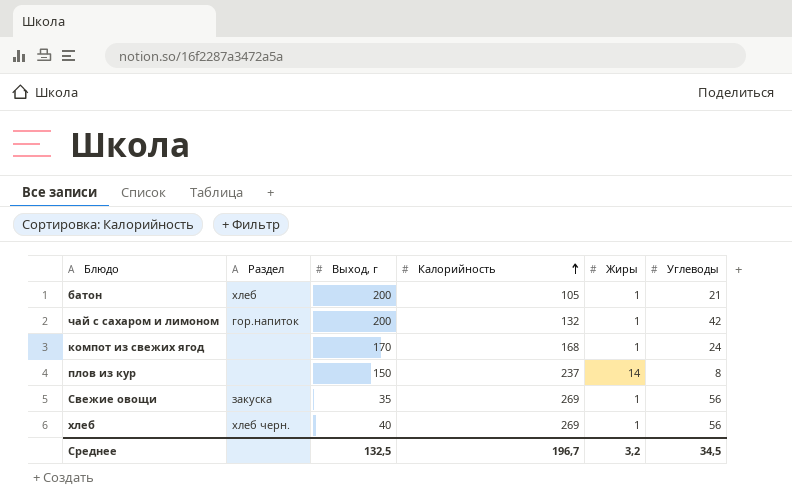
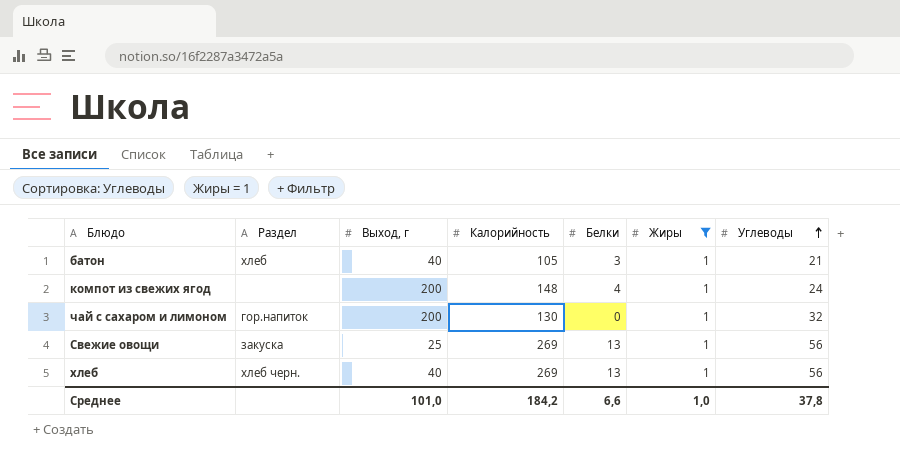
filter: none -> Жиры = 1
row order: Калорийность ascending -> Углеводы ascending
column Белки | position: none -> 5
батон | Выход, г: 200 -> 40
компот из свежих ягод | Выход, г: 170 -> 200
компот из свежих ягод | Калорийность: 168 -> 148
чай с сахаром и лимоном | Калорийность: 132 -> 130
чай с сахаром и лимоном | Углеводы: 42 -> 32
Свежие овощи | Выход, г: 35 -> 25
Среднее | Выход, г: 132,5 -> 101,0
Среднее | Калорийность: 196,7 -> 184,2
Среднее | Жиры: 3,2 -> 1,0
Среднее | Углеводы: 34,5 -> 37,8

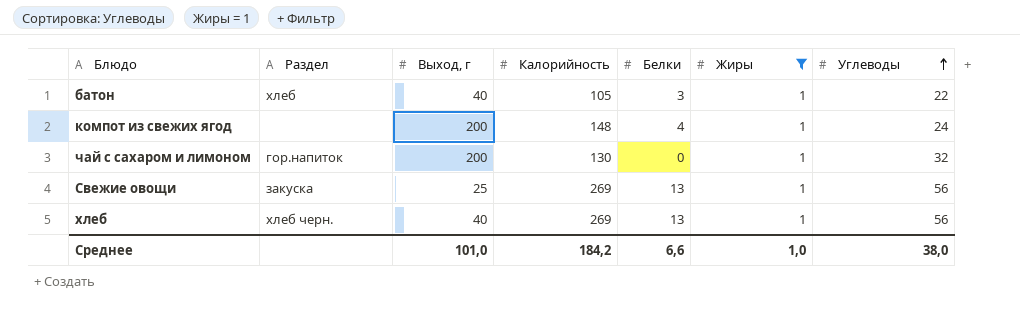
батон | Углеводы: 21 -> 22
Среднее | Углеводы: 37,8 -> 38,0

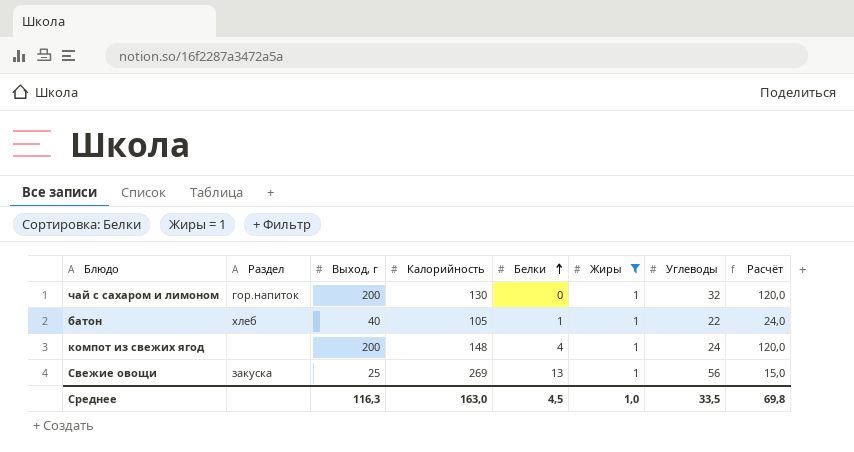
row order: Углеводы ascending -> Белки ascending
column Расчёт | formula: none -> [Выход, г] * 0,6
row хлеб: хлеб черн. | 40 | 269 | 13 | 1 | 56 -> none
батон | Белки: 3 -> 1
Среднее | Выход, г: 101,0 -> 116,3
Среднее | Калорийность: 184,2 -> 163,0
Среднее | Белки: 6,6 -> 4,5
Среднее | Углеводы: 38,0 -> 33,5

